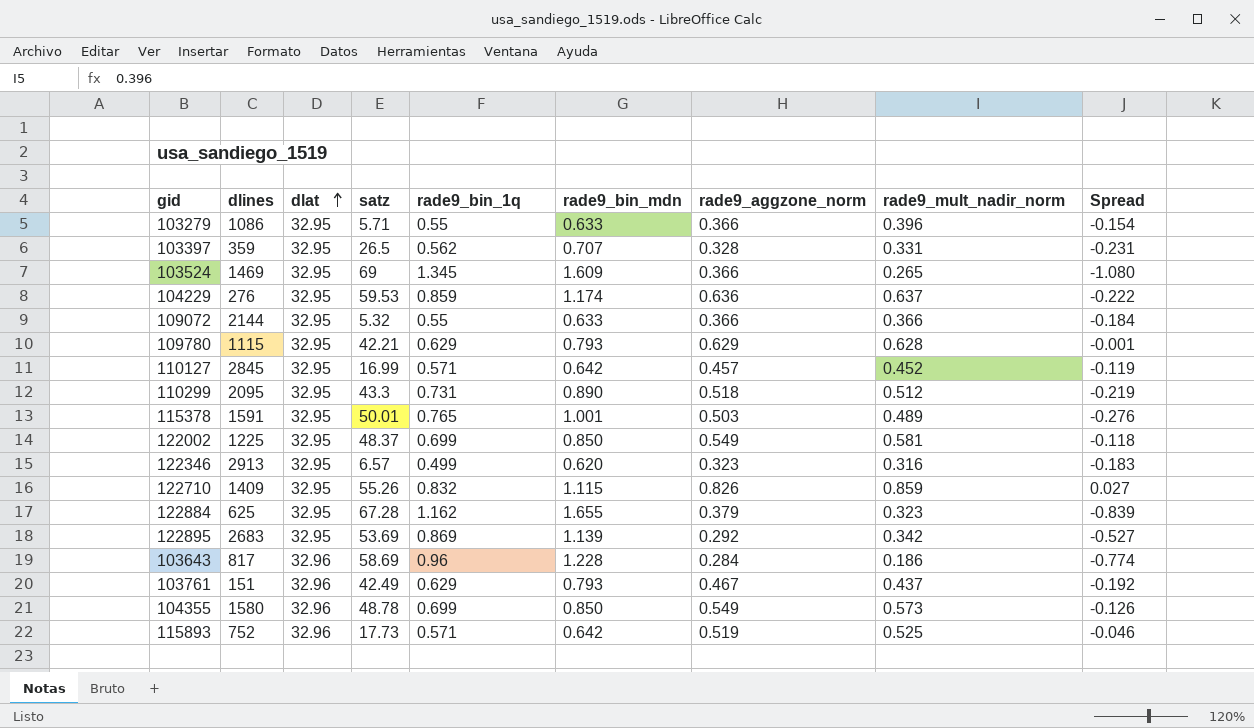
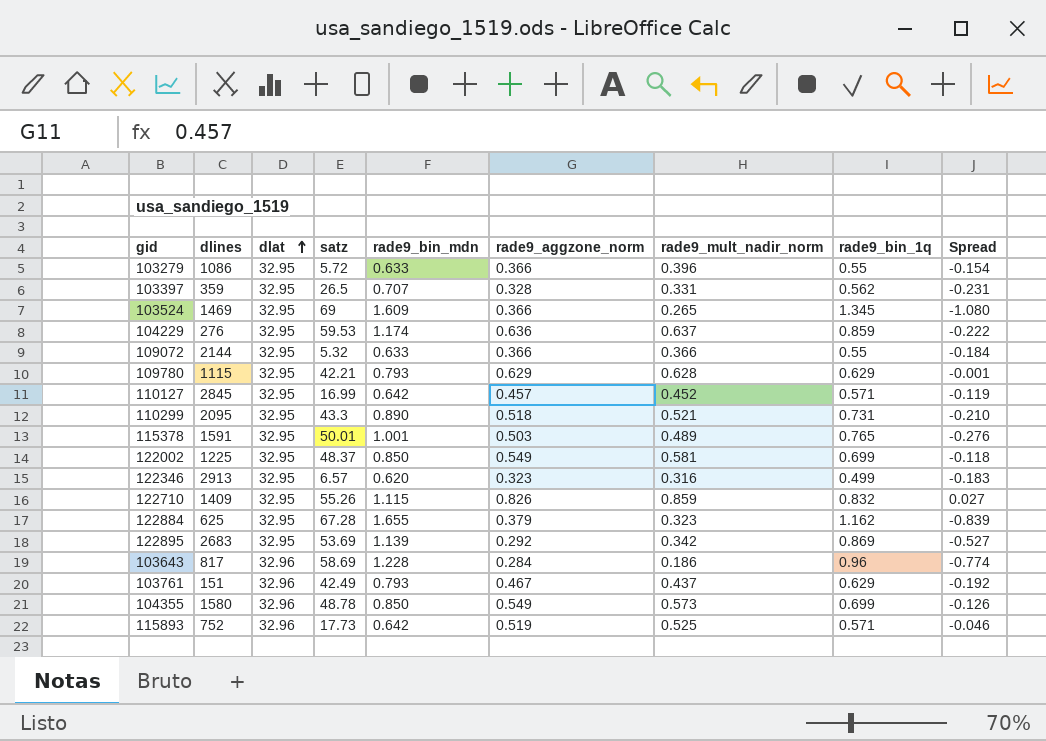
column rade9_bin_1q | position: 5 -> 8
103279 | satz: 5.71 -> 5.72
110299 | rade9_mult_nadir_norm: 0.512 -> 0.521
110299 | Spread: -0.219 -> -0.210

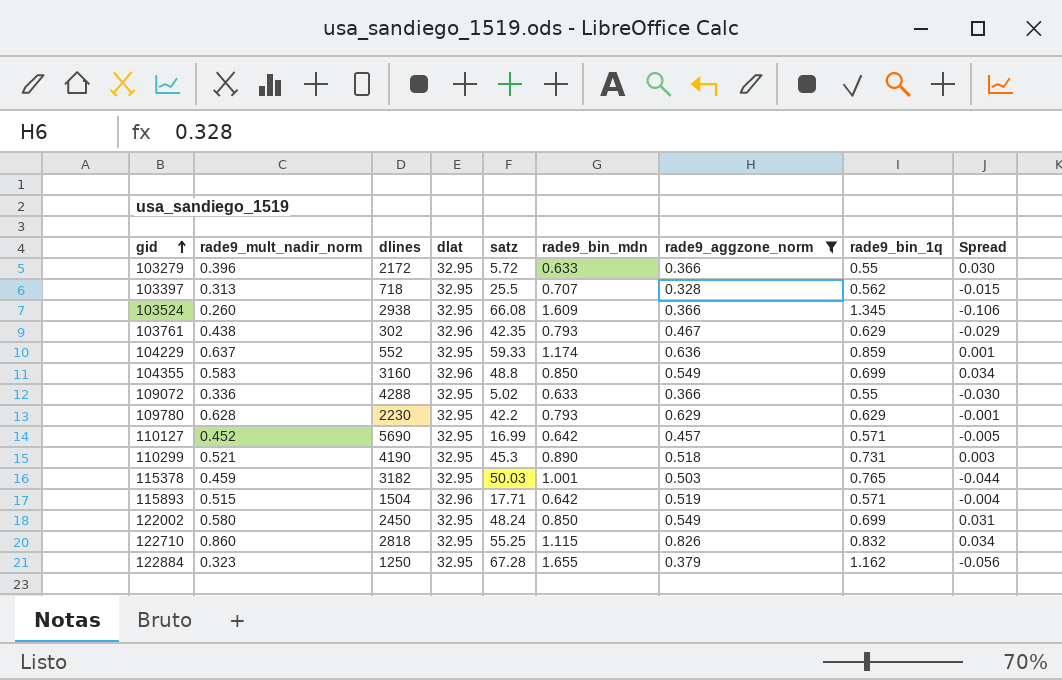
filter: none -> rade9_aggzone_norm >= 0.328
row order: dlat ascending -> gid ascending
column rade9_mult_nadir_norm | position: 7 -> 2
column Spread | formula: [rade9_mult_nadir_norm] - [rade9_bin_1q] -> [rade9_mult_nadir_norm] - [rade9_aggzone_norm]
103279 | dlines: 1086 -> 2172
103397 | rade9_mult_nadir_norm: 0.331 -> 0.313
103397 | dlines: 359 -> 718
103397 | satz: 26.5 -> 25.5
103524 | rade9_mult_nadir_norm: 0.265 -> 0.260
103524 | dlines: 1469 -> 2938
103524 | satz: 69 -> 66.08
103761 | rade9_mult_nadir_norm: 0.437 -> 0.438
103761 | dlines: 151 -> 302
103761 | satz: 42.49 -> 42.35
104229 | dlines: 276 -> 552
104229 | satz: 59.53 -> 59.33
104355 | rade9_mult_nadir_norm: 0.573 -> 0.583
104355 | dlines: 1580 -> 3160
104355 | satz: 48.78 -> 48.8
109072 | rade9_mult_nadir_norm: 0.366 -> 0.336
109072 | dlines: 2144 -> 4288
109072 | satz: 5.32 -> 5.02
109780 | dlines: 1115 -> 2230
109780 | satz: 42.21 -> 42.2
110127 | dlines: 2845 -> 5690
110299 | dlines: 2095 -> 4190
110299 | satz: 43.3 -> 45.3
115378 | rade9_mult_nadir_norm: 0.489 -> 0.459
115378 | dlines: 1591 -> 3182
115378 | satz: 50.01 -> 50.03
115893 | rade9_mult_nadir_norm: 0.525 -> 0.515
115893 | dlines: 752 -> 1504
115893 | satz: 17.73 -> 17.71
122002 | rade9_mult_nadir_norm: 0.581 -> 0.580
122002 | dlines: 1225 -> 2450
122002 | satz: 48.37 -> 48.24
122710 | rade9_mult_nadir_norm: 0.859 -> 0.860
122710 | dlines: 1409 -> 2818
122710 | satz: 55.26 -> 55.25
122884 | dlines: 625 -> 1250

